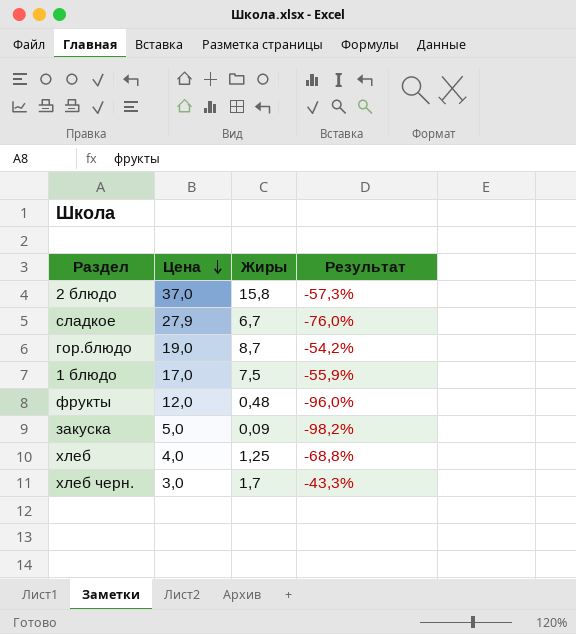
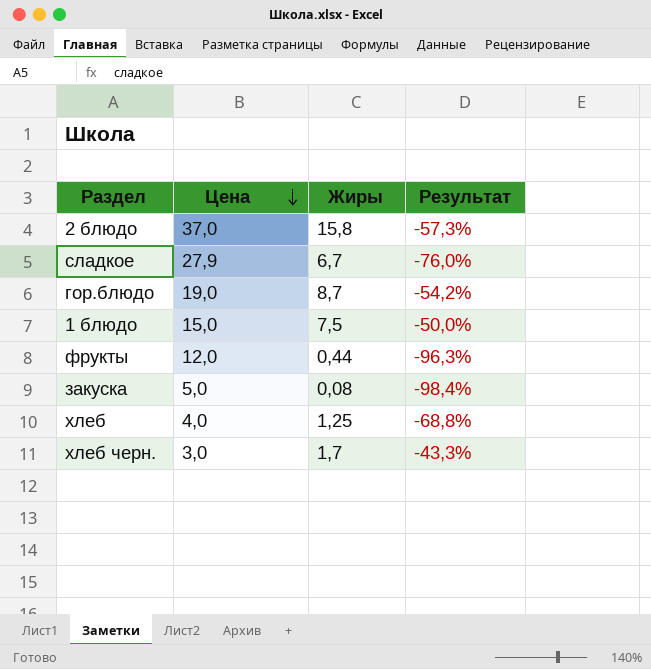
1 блюдо | Цена: 17,0 -> 15,0
1 блюдо | Результат: -55,9% -> -50,0%
фрукты | Жиры: 0,48 -> 0,44
фрукты | Результат: -96,0% -> -96,3%
закуска | Жиры: 0,09 -> 0,08
закуска | Результат: -98,2% -> -98,4%

